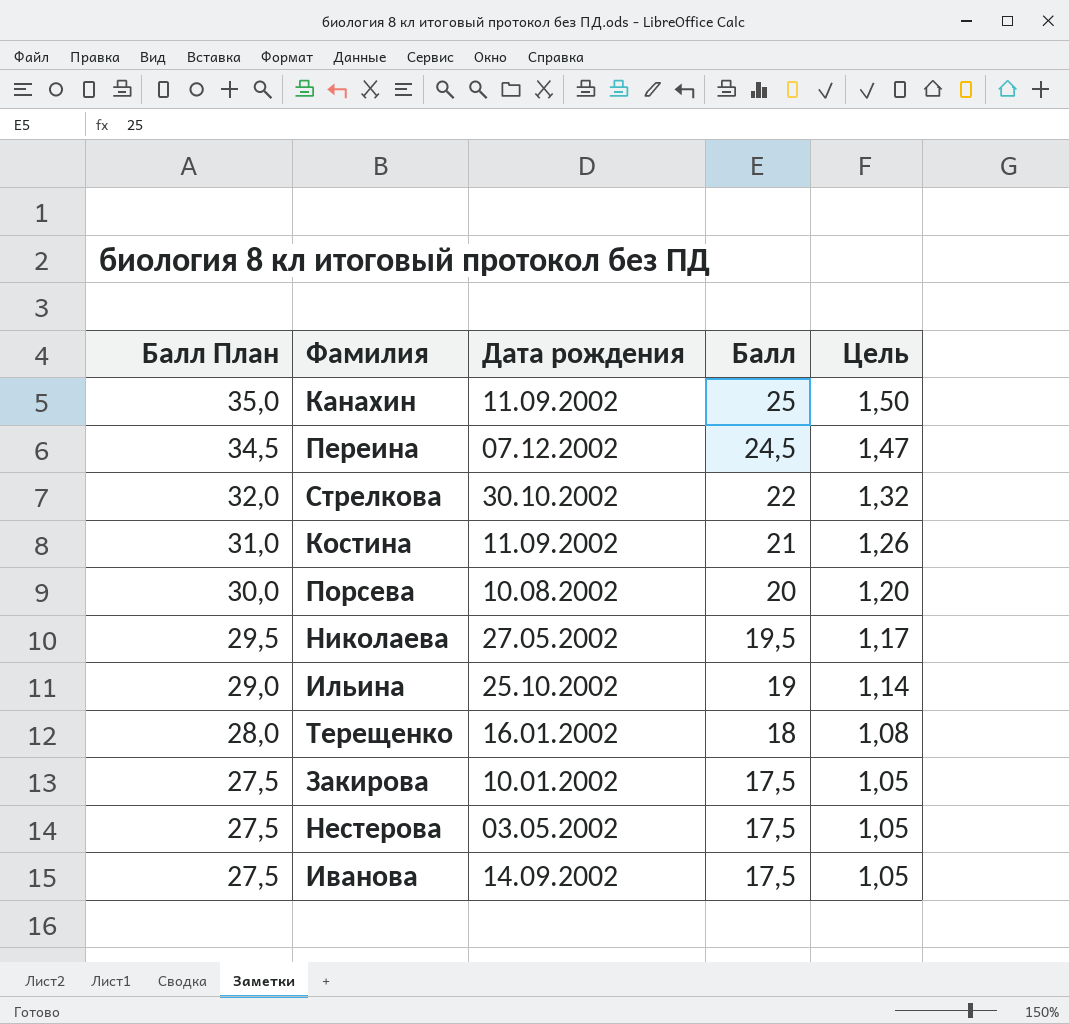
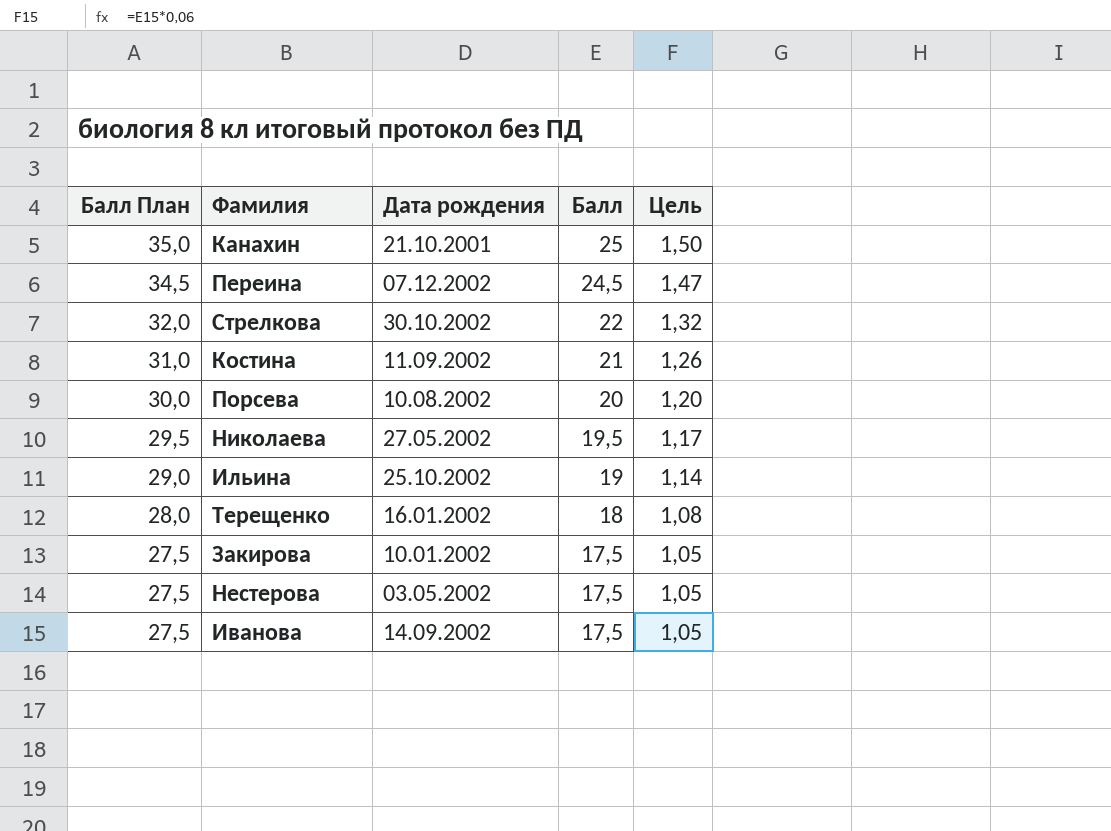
Канахин | Дата рождения: 11.09.2002 -> 21.10.2001

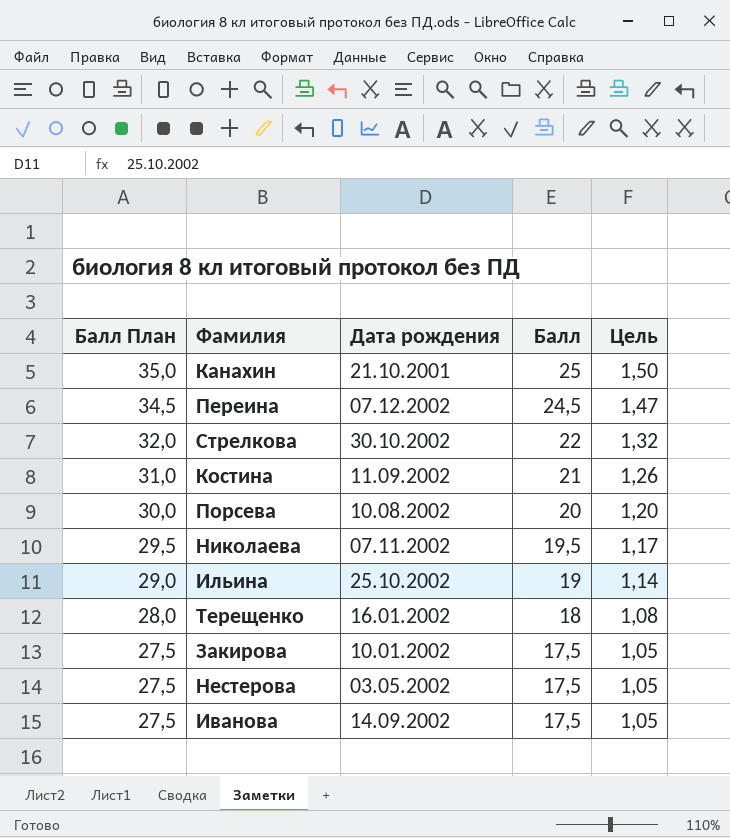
Николаева | Дата рождения: 27.05.2002 -> 07.11.2002

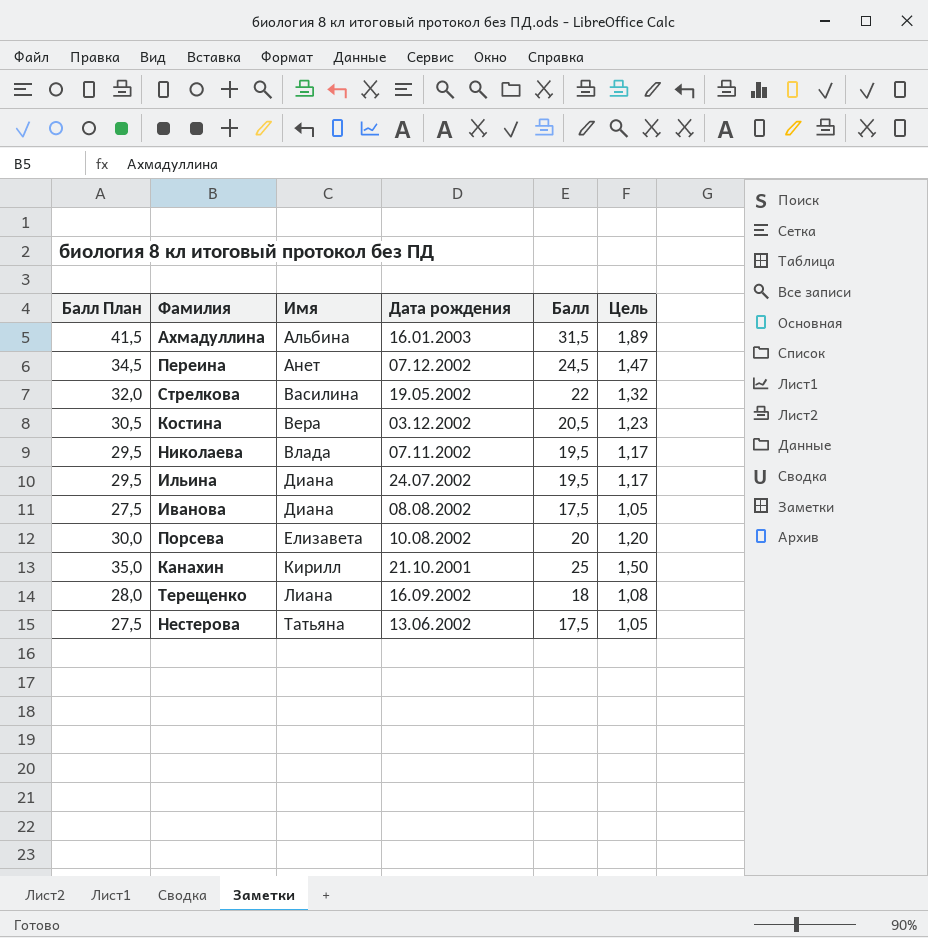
row order: Балл План descending -> Имя ascending
column Имя | position: none -> 3
row Закирова: 27,5 | 10.01.2002 | 17,5 | 1,05 -> none
row Ахмадуллина: none -> 41,5 | Альбина | 16.01.2003 | 31,5 | 1,89
Стрелкова | Дата рождения: 30.10.2002 -> 19.05.2002
Костина | Балл План: 31,0 -> 30,5
Костина | Дата рождения: 11.09.2002 -> 03.12.2002
Костина | Балл: 21 -> 20,5
Костина | Цель: 1,26 -> 1,23
Ильина | Балл План: 29,0 -> 29,5
Ильина | Дата рождения: 25.10.2002 -> 24.07.2002
Ильина | Балл: 19 -> 19,5
Ильина | Цель: 1,14 -> 1,17
Иванова | Дата рождения: 14.09.2002 -> 08.08.2002
Терещенко | Дата рождения: 16.01.2002 -> 16.09.2002
Нестерова | Дата рождения: 03.05.2002 -> 13.06.2002

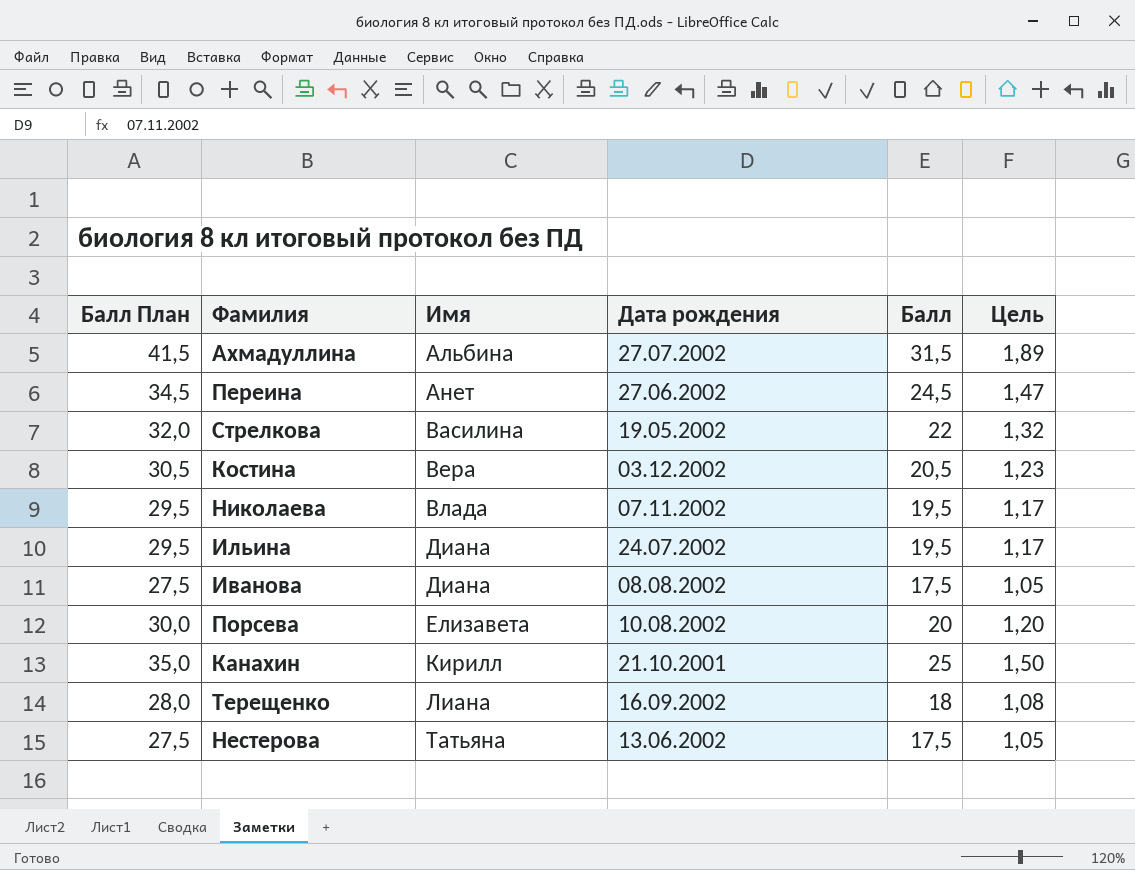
Ахмадуллина | Дата рождения: 16.01.2003 -> 27.07.2002
Переина | Дата рождения: 07.12.2002 -> 27.06.2002

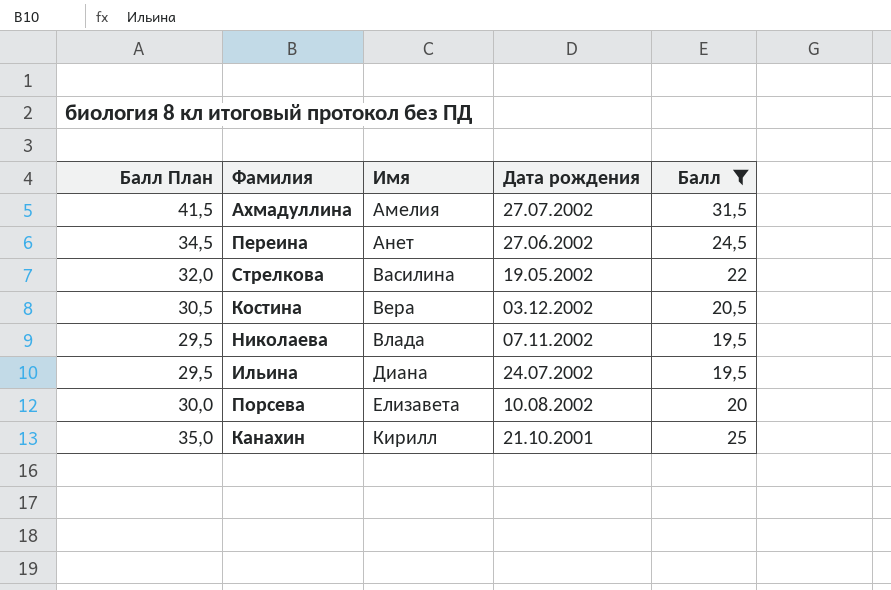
filter: none -> Балл >= 19,5
column Цель | formula: [Балл] * 0,06 -> none
Ахмадуллина | Имя: Альбина -> Амелия

